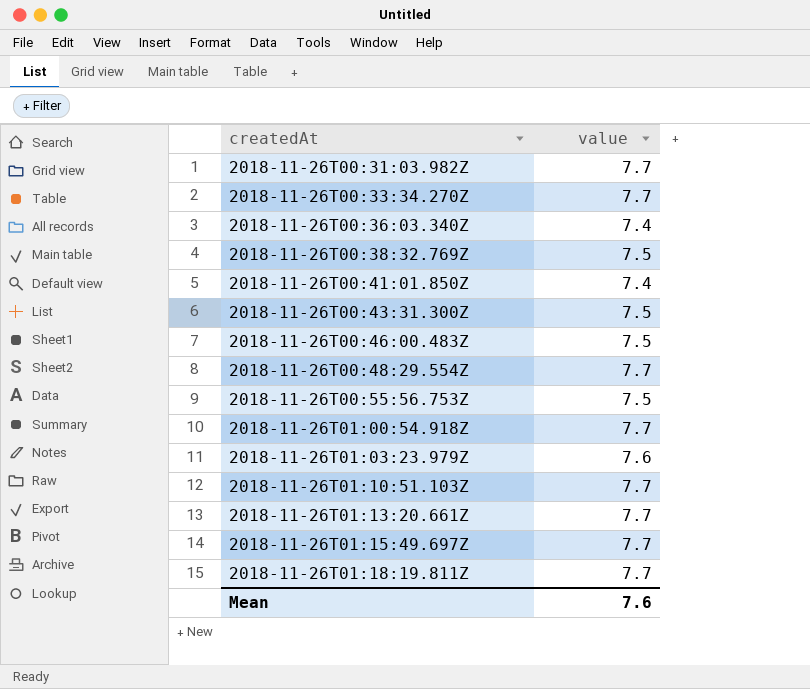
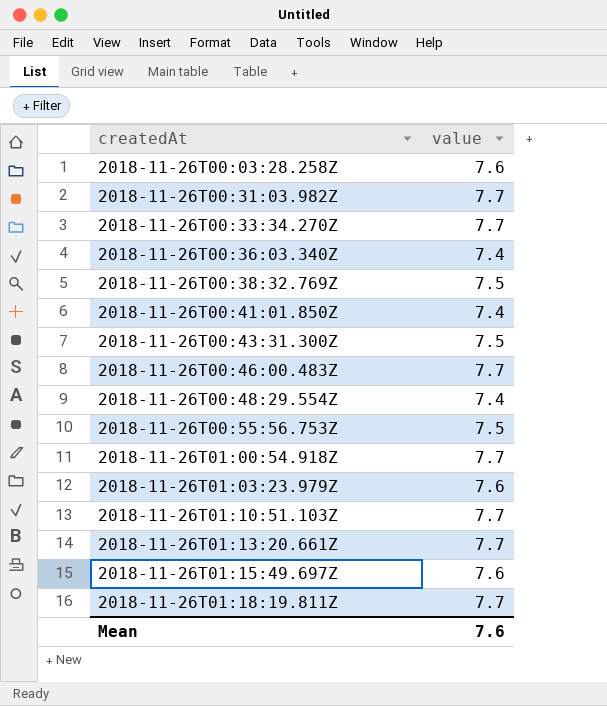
row 2018-11-26T00:03:28.258Z: none -> 7.6
2018-11-26T00:46:00.483Z | value: 7.5 -> 7.7
2018-11-26T00:48:29.554Z | value: 7.7 -> 7.4
2018-11-26T01:15:49.697Z | value: 7.7 -> 7.6

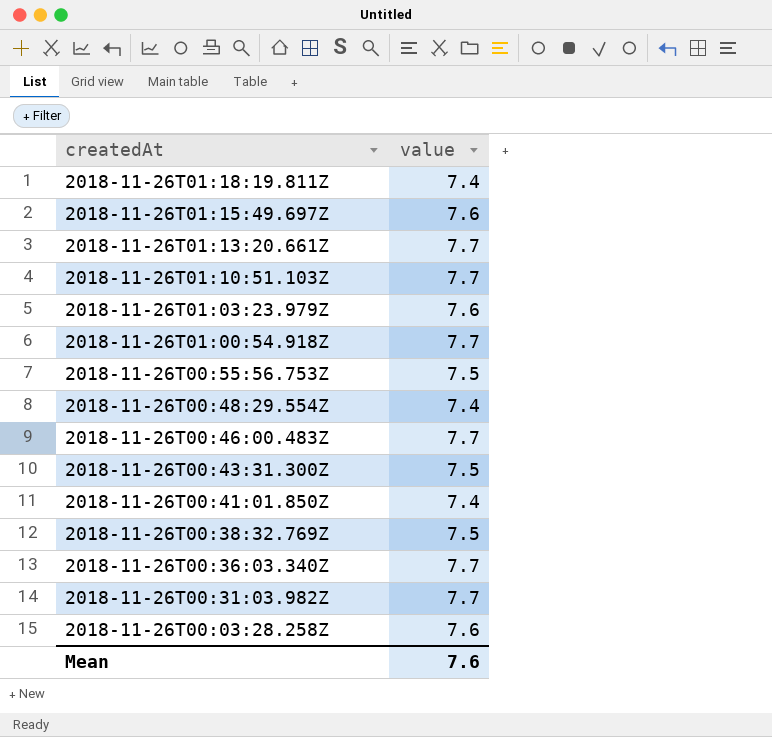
row order: createdAt ascending -> createdAt descending
row 2018-11-26T00:33:34.270Z: 7.7 -> none
2018-11-26T01:18:19.811Z | value: 7.7 -> 7.4
2018-11-26T00:36:03.340Z | value: 7.4 -> 7.7

